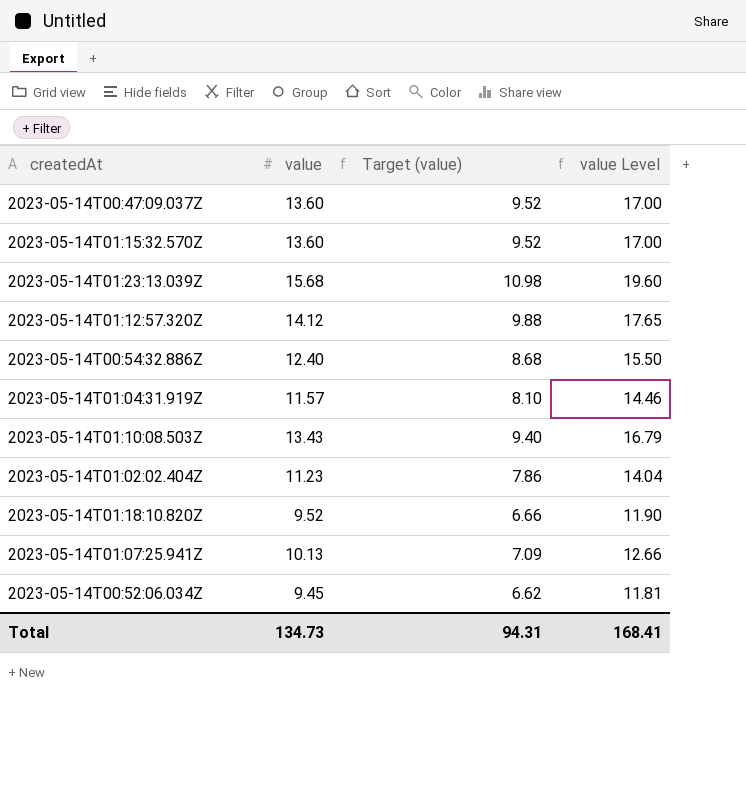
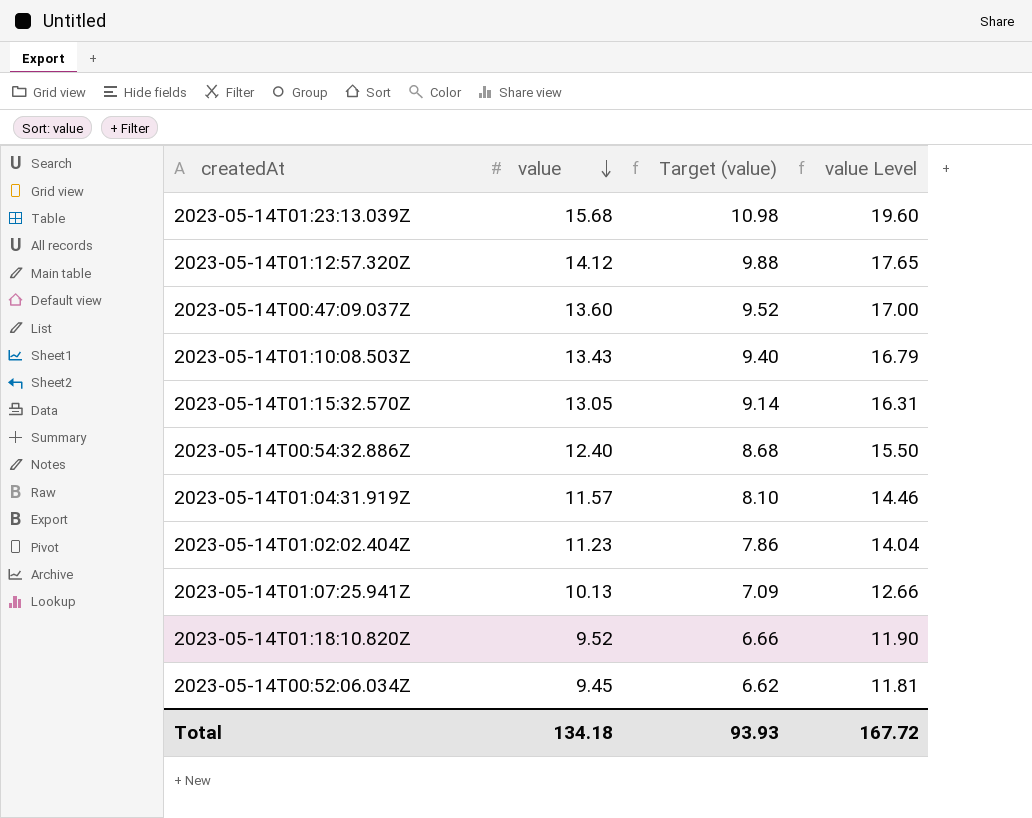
row order: none -> value descending
2023-05-14T01:15:32.570Z | value: 13.60 -> 13.05
2023-05-14T01:15:32.570Z | Target (value): 9.52 -> 9.14
2023-05-14T01:15:32.570Z | value Level: 17.00 -> 16.31
Total | value: 134.73 -> 134.18
Total | Target (value): 94.31 -> 93.93
Total | value Level: 168.41 -> 167.72

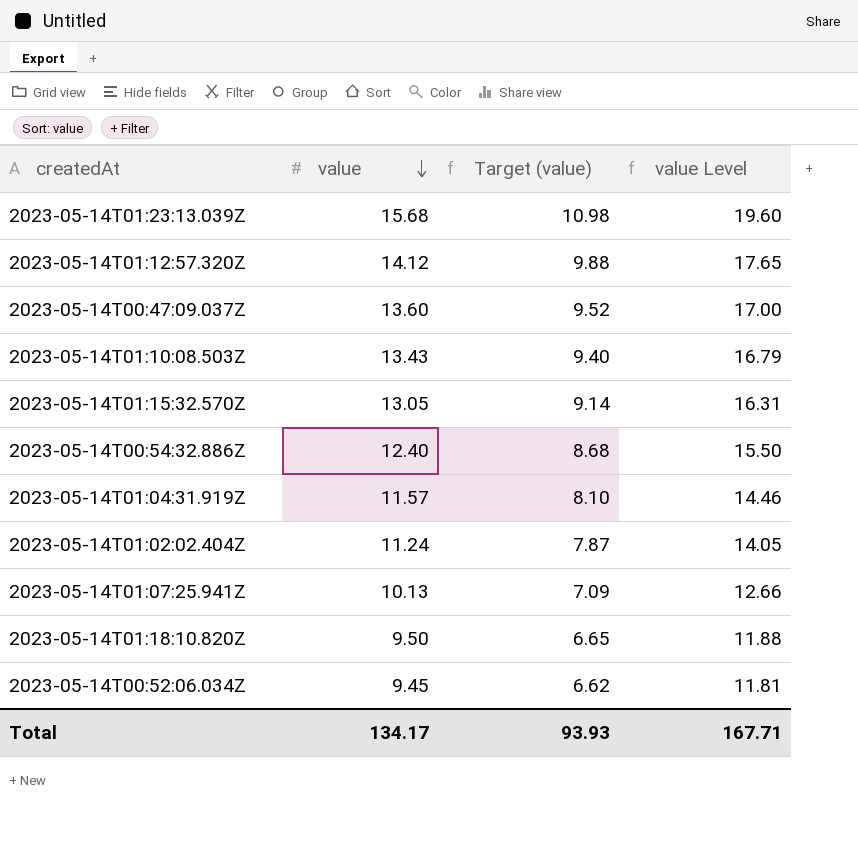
2023-05-14T01:02:02.404Z | value: 11.23 -> 11.24
2023-05-14T01:02:02.404Z | Target (value): 7.86 -> 7.87
2023-05-14T01:02:02.404Z | value Level: 14.04 -> 14.05
2023-05-14T01:18:10.820Z | value: 9.52 -> 9.50
2023-05-14T01:18:10.820Z | Target (value): 6.66 -> 6.65
2023-05-14T01:18:10.820Z | value Level: 11.90 -> 11.88
Total | value: 134.18 -> 134.17
Total | value Level: 167.72 -> 167.71

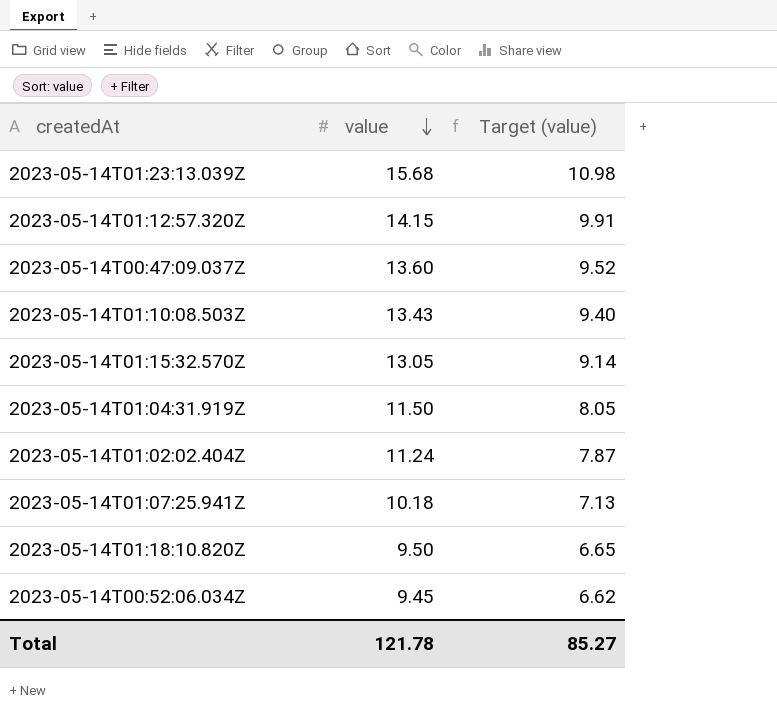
column value Level | formula: [value] * 1.25 -> none
row 2023-05-14T00:54:32.886Z: 12.40 | 8.68 | 15.50 -> none
2023-05-14T01:12:57.320Z | value: 14.12 -> 14.15
2023-05-14T01:12:57.320Z | Target (value): 9.88 -> 9.91
2023-05-14T01:04:31.919Z | value: 11.57 -> 11.50
2023-05-14T01:04:31.919Z | Target (value): 8.10 -> 8.05
2023-05-14T01:07:25.941Z | value: 10.13 -> 10.18
2023-05-14T01:07:25.941Z | Target (value): 7.09 -> 7.13
Total | value: 134.17 -> 121.78
Total | Target (value): 93.93 -> 85.27

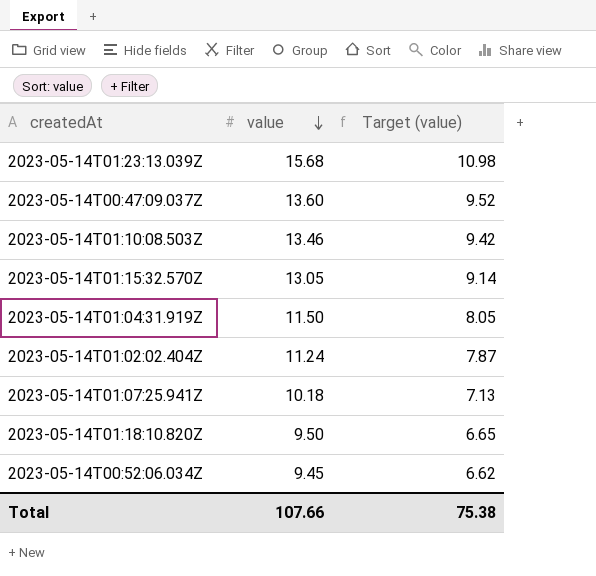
row 2023-05-14T01:12:57.320Z: 14.15 | 9.91 -> none
2023-05-14T01:10:08.503Z | value: 13.43 -> 13.46
2023-05-14T01:10:08.503Z | Target (value): 9.40 -> 9.42
Total | value: 121.78 -> 107.66
Total | Target (value): 85.27 -> 75.38

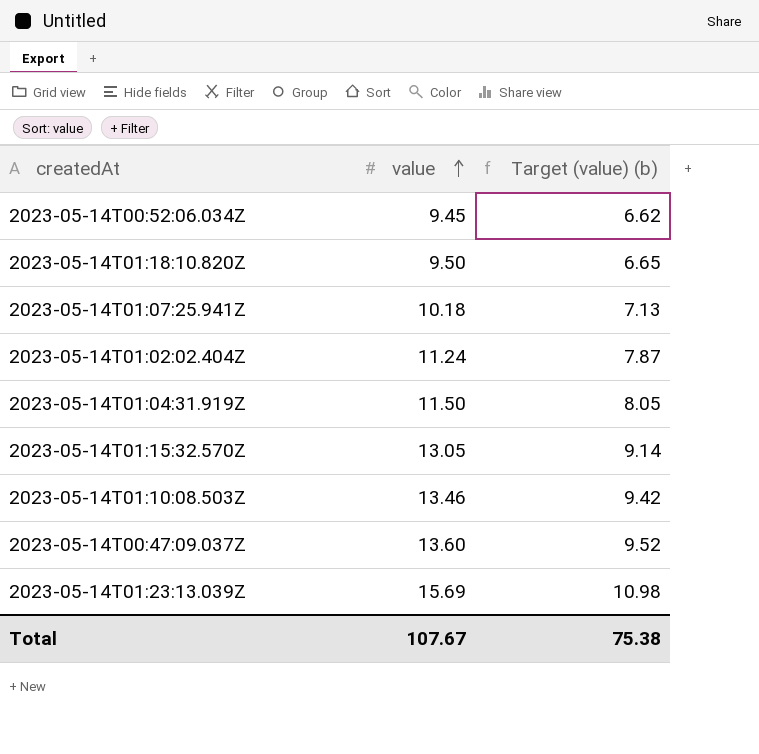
row order: value descending -> value ascending
column name: Target (value) -> Target (value) (b)
2023-05-14T01:23:13.039Z | value: 15.68 -> 15.69
Total | value: 107.66 -> 107.67

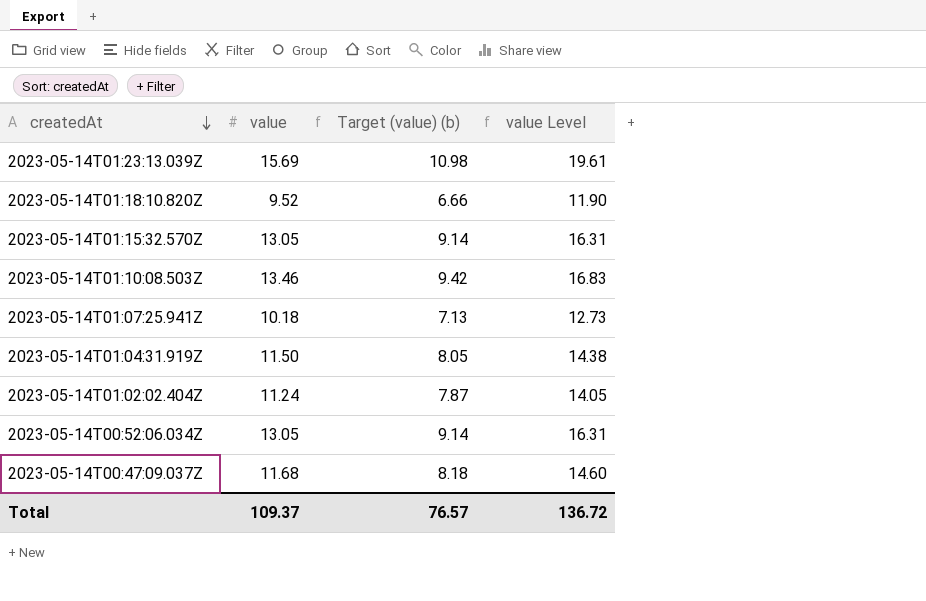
row order: value ascending -> createdAt descending
column value Level | formula: none -> [value] * 1.25
2023-05-14T01:18:10.820Z | value: 9.50 -> 9.52
2023-05-14T01:18:10.820Z | Target (value) (b): 6.65 -> 6.66
2023-05-14T00:52:06.034Z | value: 9.45 -> 13.05
2023-05-14T00:52:06.034Z | Target (value) (b): 6.62 -> 9.14
2023-05-14T00:47:09.037Z | value: 13.60 -> 11.68
2023-05-14T00:47:09.037Z | Target (value) (b): 9.52 -> 8.18
Total | value: 107.67 -> 109.37
Total | Target (value) (b): 75.38 -> 76.57

